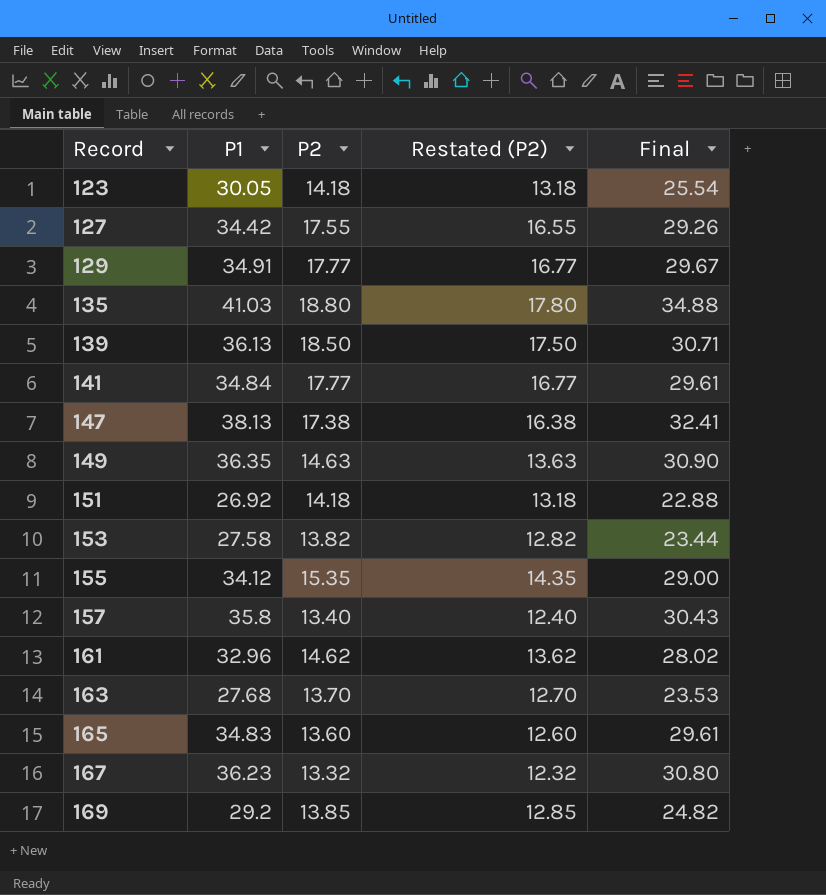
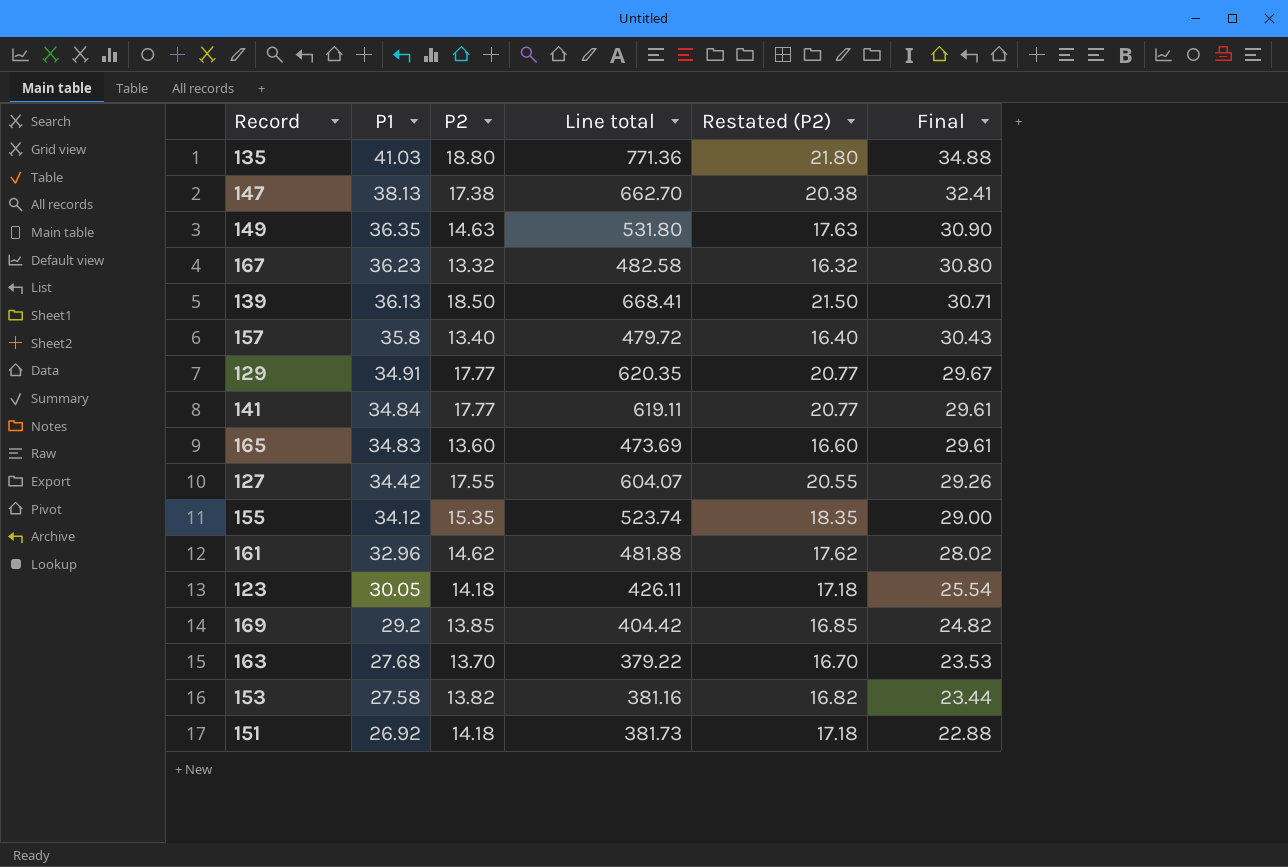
row order: Record ascending -> P1 descending
column Line total | formula: none -> [P1] * [P2]
column Restated (P2) | formula: [P2] - 1 -> [P2] + 3

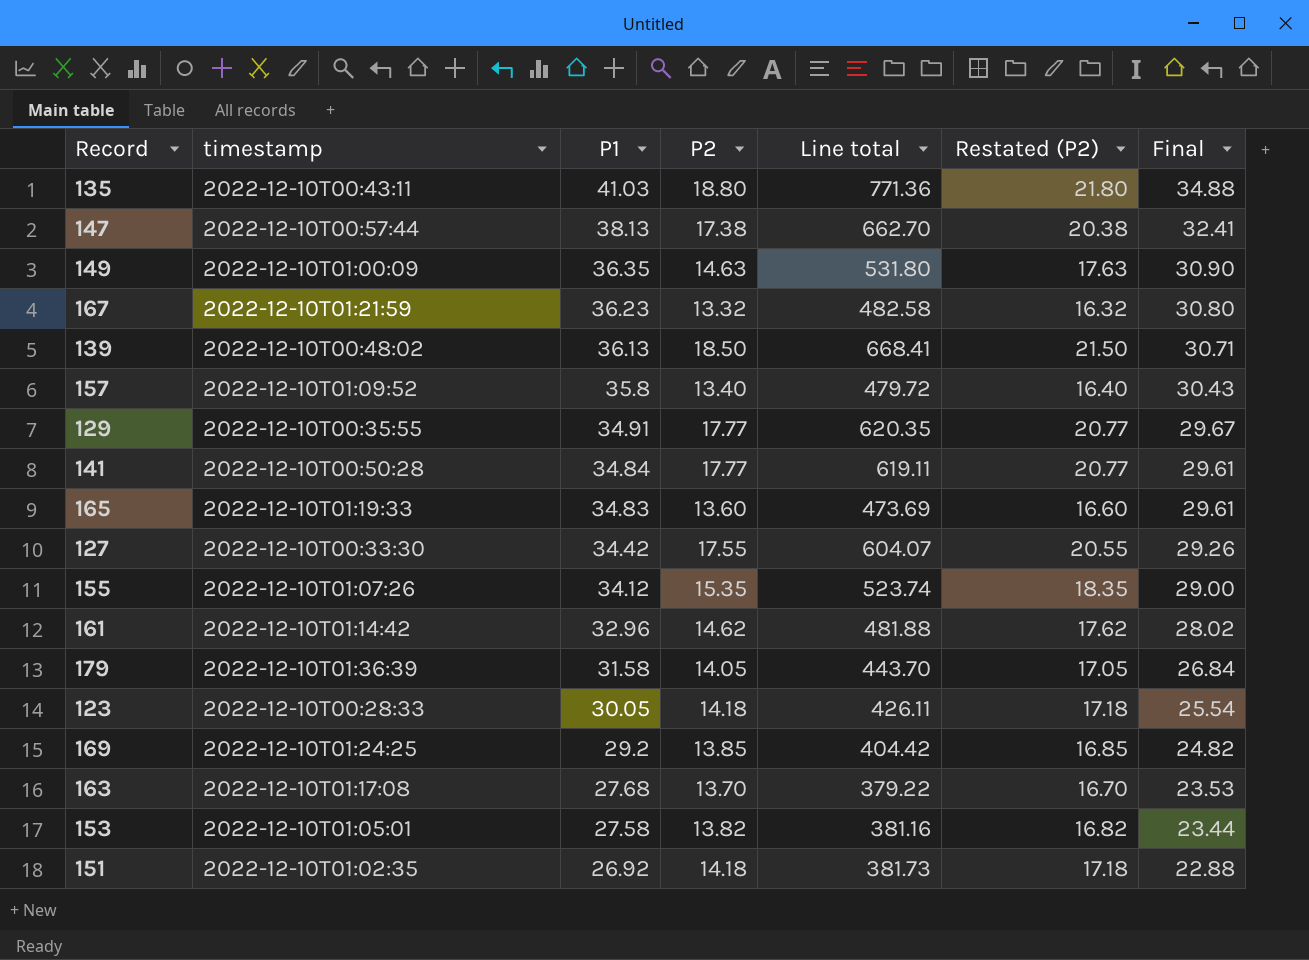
column timestamp | position: none -> 2
row 179: none -> 2022-12-10T01:36:39 | 31.58 | 14.05 | 443.70 | 17.05 | 26.84

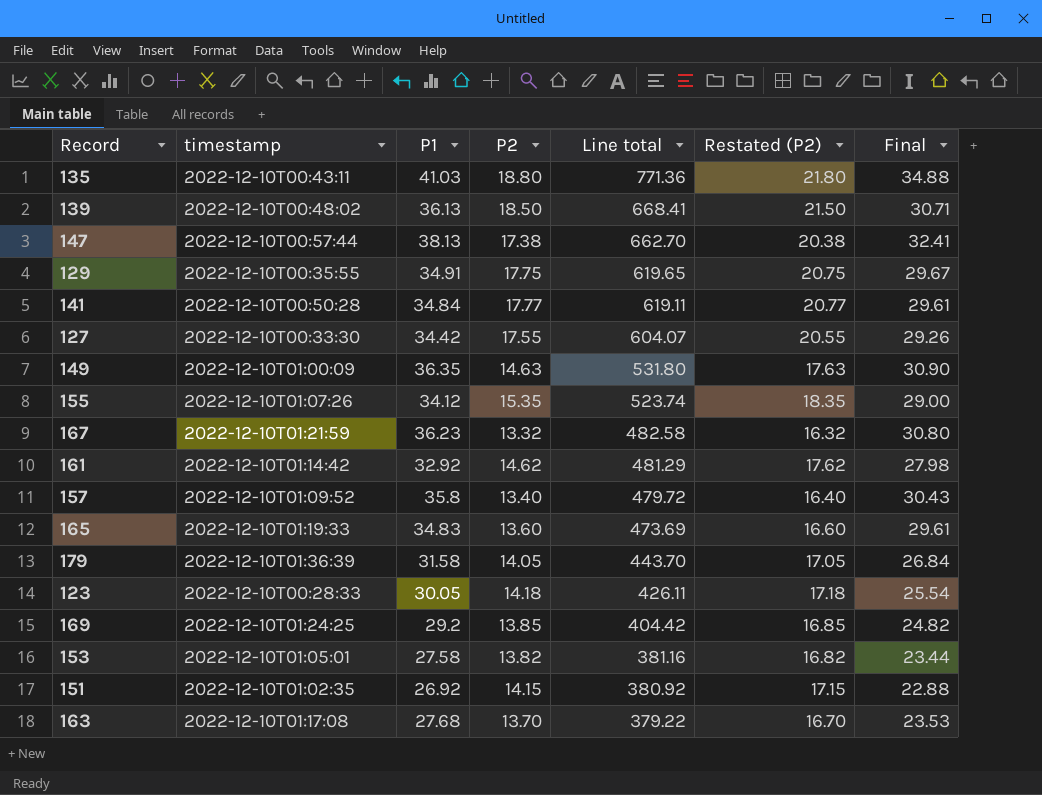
row order: P1 descending -> Line total descending
129 | P2: 17.77 -> 17.75
129 | Line total: 620.35 -> 619.65
129 | Restated (P2): 20.77 -> 20.75
161 | P1: 32.96 -> 32.92
161 | Line total: 481.88 -> 481.29
161 | Final: 28.02 -> 27.98
151 | P2: 14.18 -> 14.15
151 | Line total: 381.73 -> 380.92
151 | Restated (P2): 17.18 -> 17.15

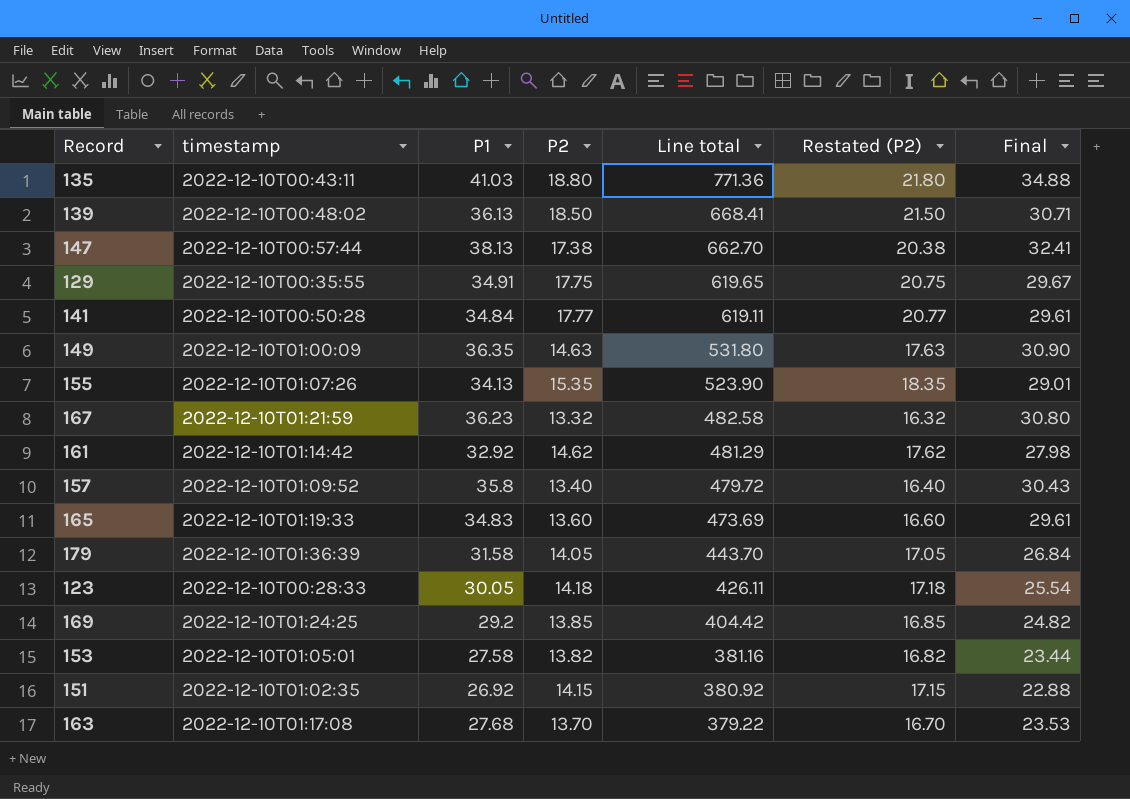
row 127: 2022-12-10T00:33:30 | 34.42 | 17.55 | 604.07 | 20.55 | 29.26 -> none
155 | P1: 34.12 -> 34.13
155 | Line total: 523.74 -> 523.90
155 | Final: 29.00 -> 29.01

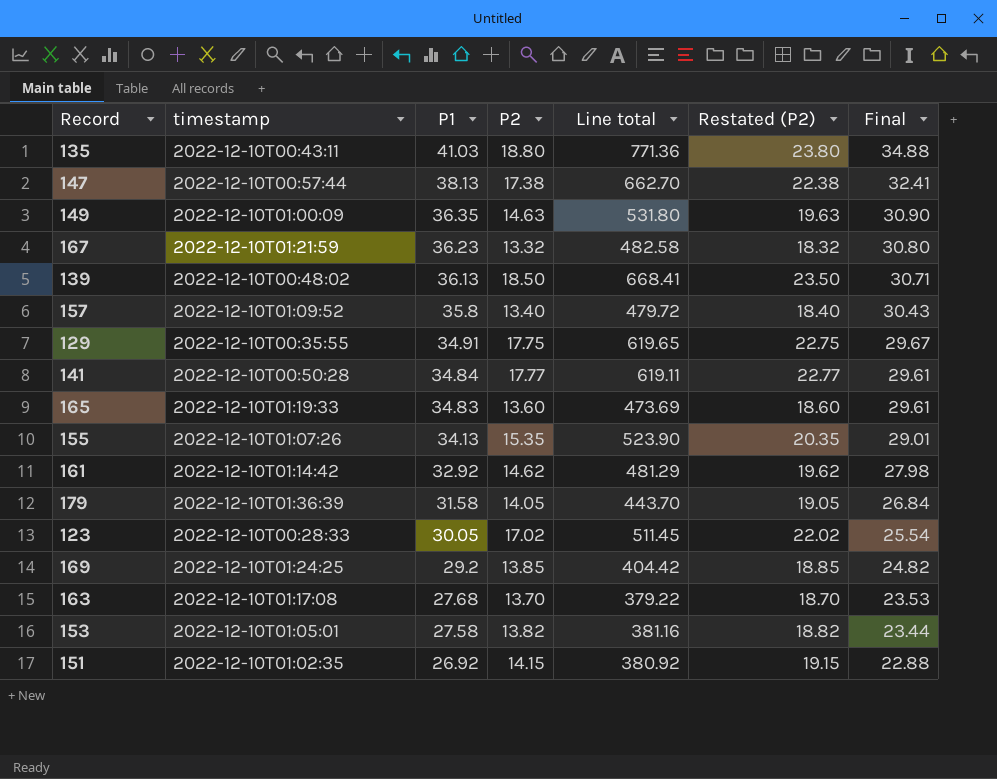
row order: Line total descending -> P1 descending
column Restated (P2) | formula: [P2] + 3 -> [P2] + 5
123 | P2: 14.18 -> 17.02
123 | Line total: 426.11 -> 511.45

